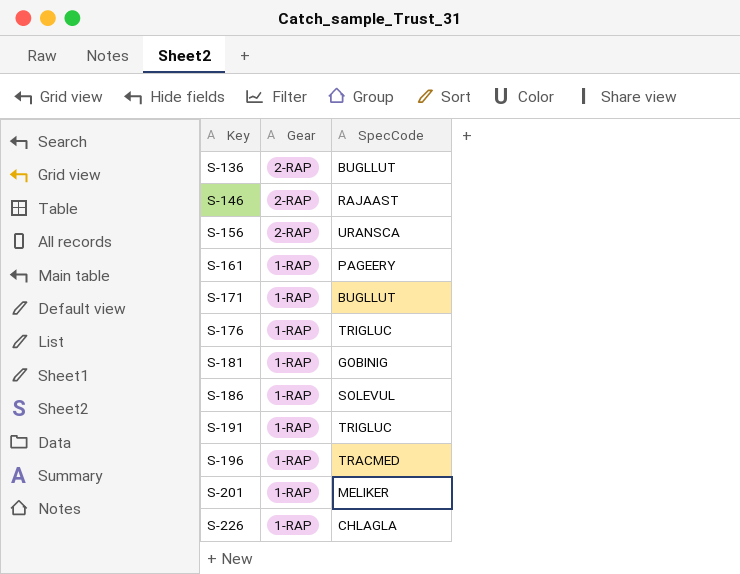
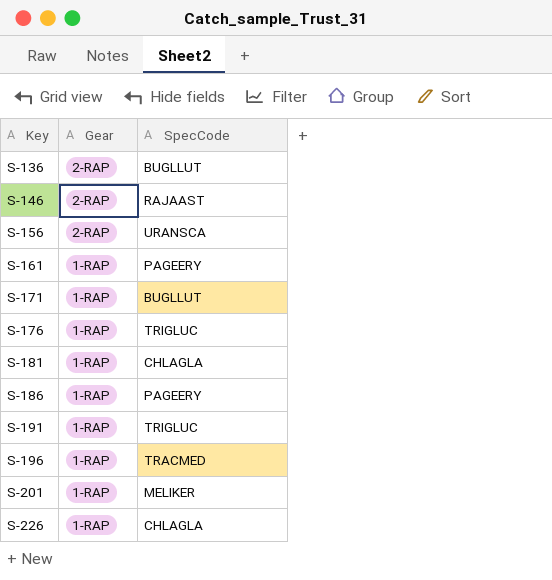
S-181 | SpecCode: GOBINIG -> CHLAGLA
S-186 | SpecCode: SOLEVUL -> PAGEERY

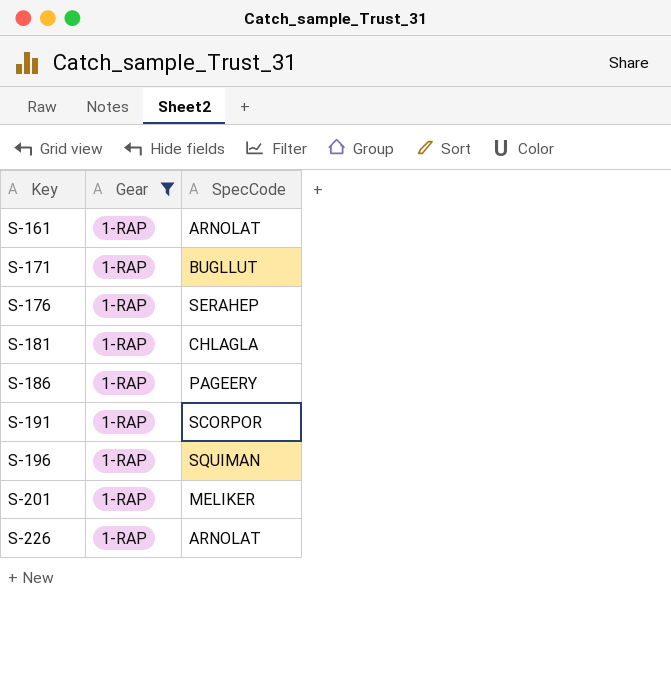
filter: none -> Gear = 1-RAP
S-161 | SpecCode: PAGEERY -> ARNOLAT
S-176 | SpecCode: TRIGLUC -> SERAHEP
S-191 | SpecCode: TRIGLUC -> SCORPOR
S-196 | SpecCode: TRACMED -> SQUIMAN
S-226 | SpecCode: CHLAGLA -> ARNOLAT

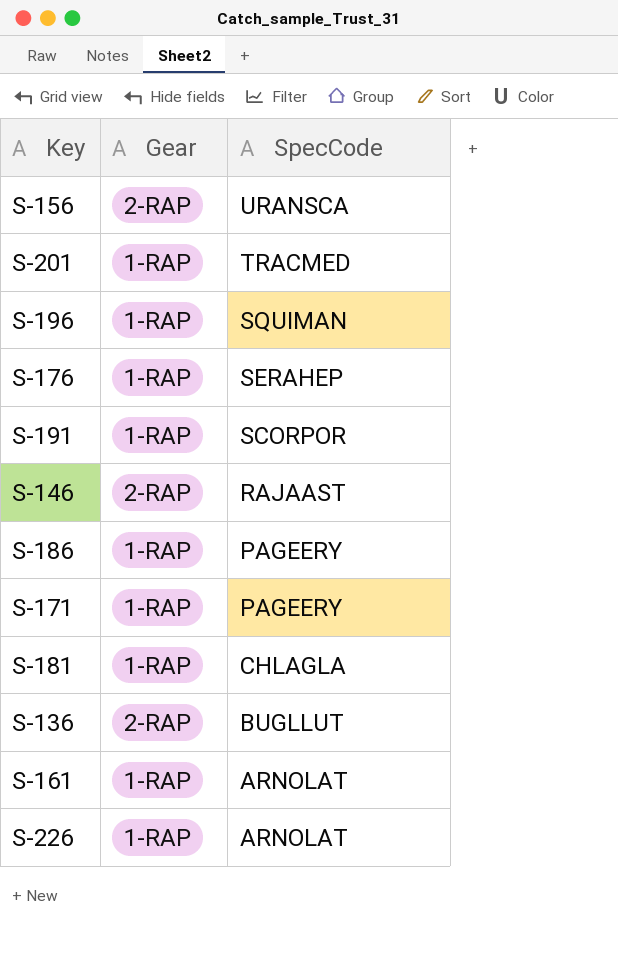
filter: Gear = 1-RAP -> none
row order: Key ascending -> SpecCode descending
S-201 | SpecCode: MELIKER -> TRACMED
S-171 | SpecCode: BUGLLUT -> PAGEERY

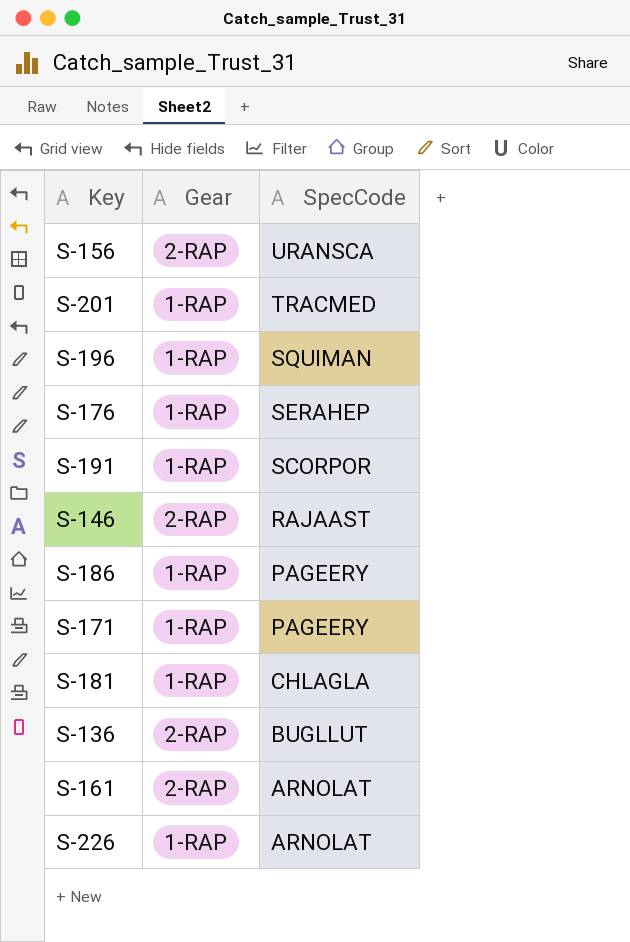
S-161 | Gear: 1-RAP -> 2-RAP

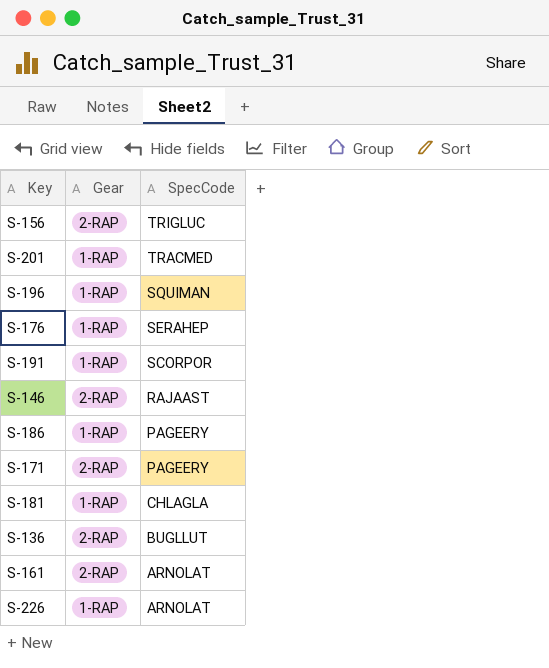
S-156 | SpecCode: URANSCA -> TRIGLUC
S-171 | Gear: 1-RAP -> 2-RAP

